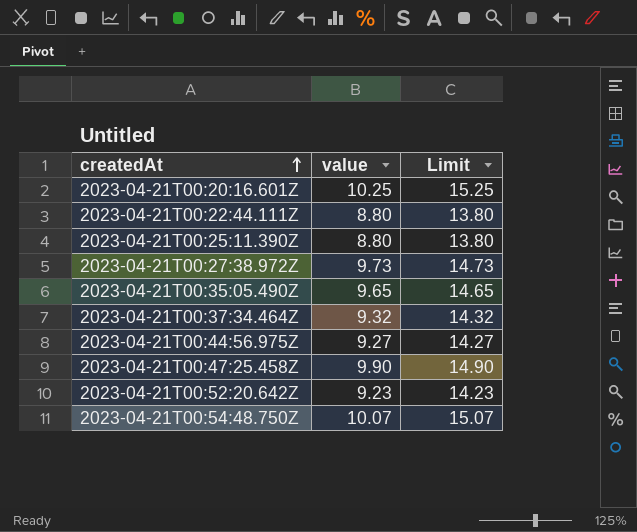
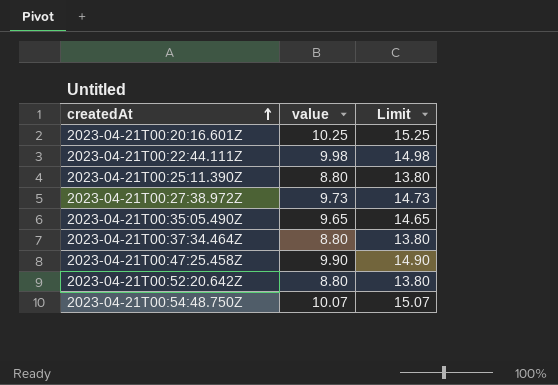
row 2023-04-21T00:44:56.975Z: 9.27 | 14.27 -> none
2023-04-21T00:22:44.111Z | value: 8.80 -> 9.98
2023-04-21T00:22:44.111Z | Limit: 13.80 -> 14.98
2023-04-21T00:37:34.464Z | value: 9.32 -> 8.80
2023-04-21T00:37:34.464Z | Limit: 14.32 -> 13.80
2023-04-21T00:52:20.642Z | value: 9.23 -> 8.80
2023-04-21T00:52:20.642Z | Limit: 14.23 -> 13.80

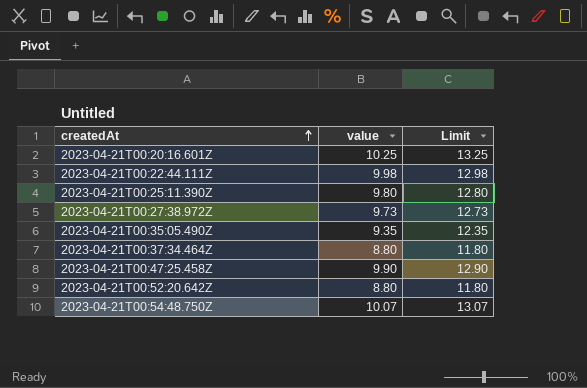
column Limit | formula: [value] + 5 -> [value] + 3
2023-04-21T00:25:11.390Z | value: 8.80 -> 9.80
2023-04-21T00:35:05.490Z | value: 9.65 -> 9.35

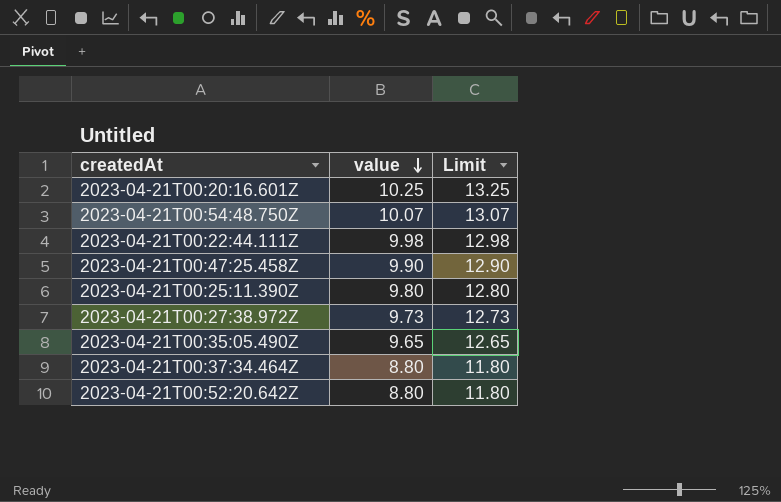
row order: createdAt ascending -> value descending
2023-04-21T00:35:05.490Z | value: 9.35 -> 9.65
2023-04-21T00:35:05.490Z | Limit: 12.35 -> 12.65

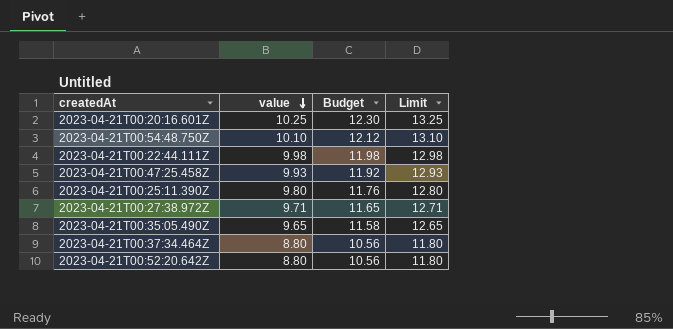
column Budget | formula: none -> [value] * 1.2
2023-04-21T00:54:48.750Z | value: 10.07 -> 10.10
2023-04-21T00:54:48.750Z | Limit: 13.07 -> 13.10
2023-04-21T00:47:25.458Z | value: 9.90 -> 9.93
2023-04-21T00:47:25.458Z | Limit: 12.90 -> 12.93
2023-04-21T00:27:38.972Z | value: 9.73 -> 9.71
2023-04-21T00:27:38.972Z | Limit: 12.73 -> 12.71

